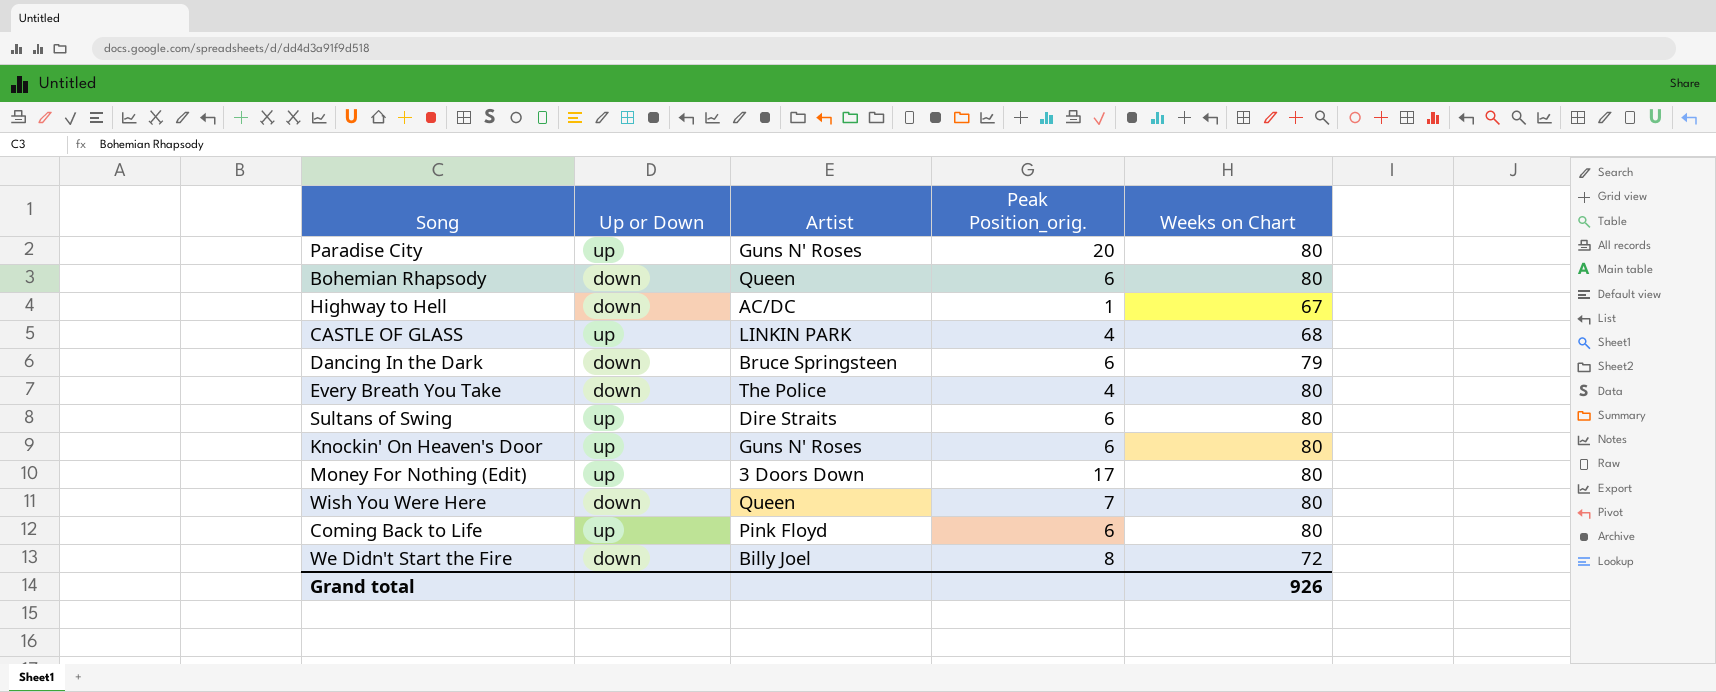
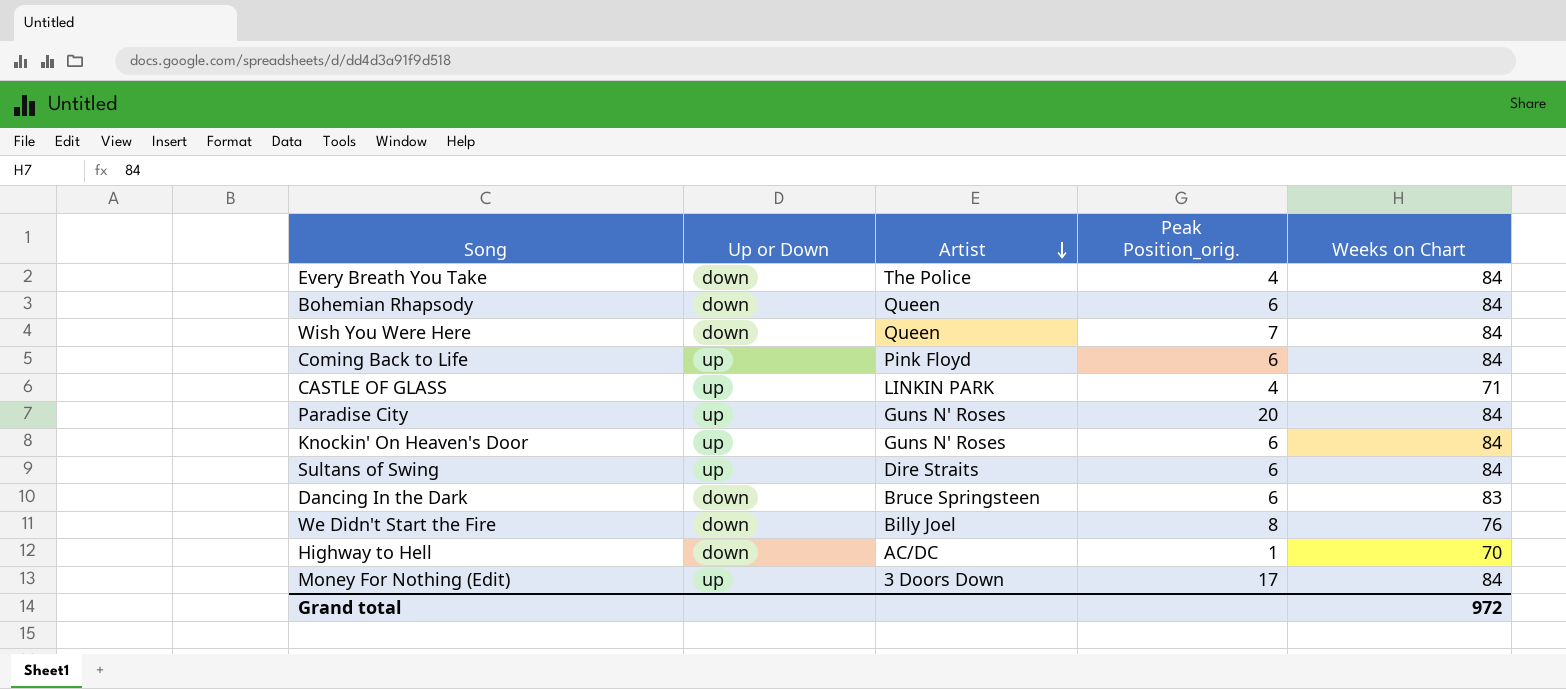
row order: none -> Artist descending
Every Breath You Take | Weeks on Chart: 80 -> 84
Bohemian Rhapsody | Weeks on Chart: 80 -> 84
Wish You Were Here | Weeks on Chart: 80 -> 84
Coming Back to Life | Weeks on Chart: 80 -> 84
CASTLE OF GLASS | Weeks on Chart: 68 -> 71
Paradise City | Weeks on Chart: 80 -> 84
Knockin' On Heaven's Door | Weeks on Chart: 80 -> 84
Sultans of Swing | Weeks on Chart: 80 -> 84
Dancing In the Dark | Weeks on Chart: 79 -> 83
We Didn't Start the Fire | Weeks on Chart: 72 -> 76
Highway to Hell | Weeks on Chart: 67 -> 70
Money For Nothing (Edit) | Weeks on Chart: 80 -> 84
Grand total | Weeks on Chart: 926 -> 972

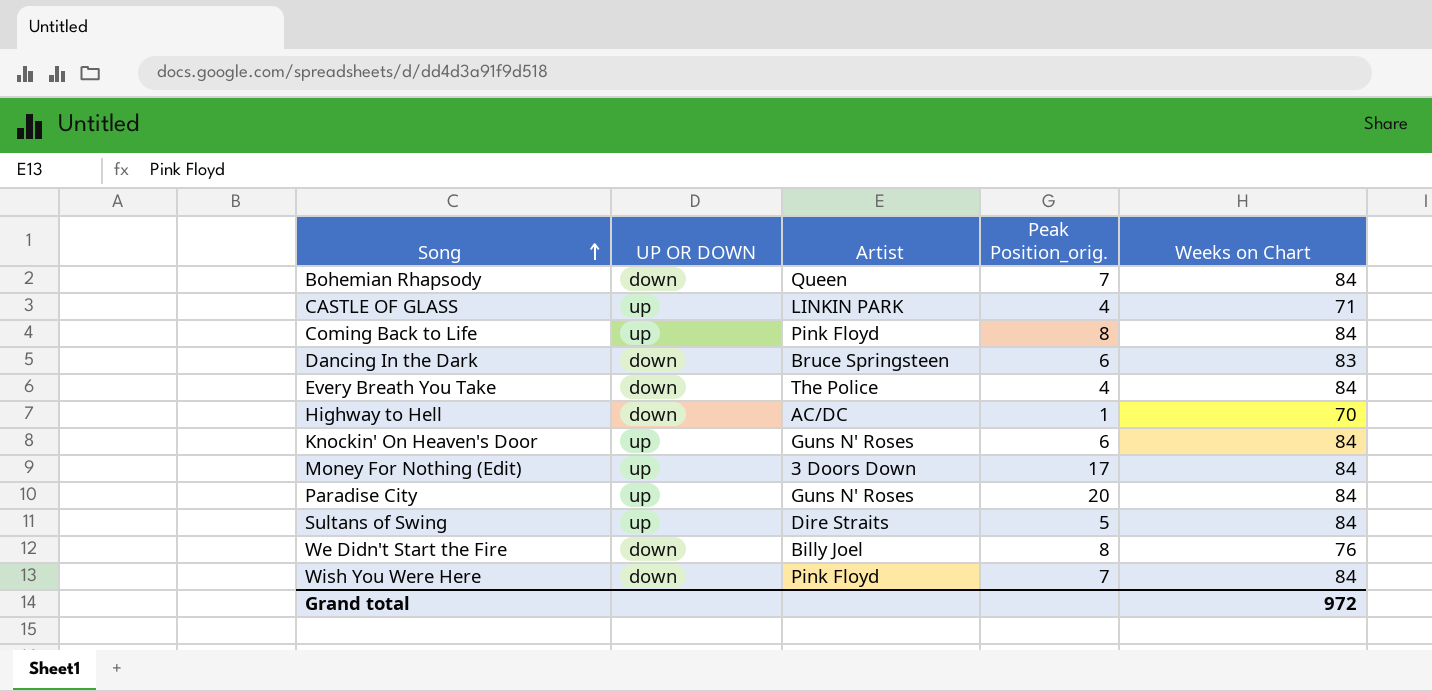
row order: Artist descending -> Song ascending
column name: Up or Down -> UP OR DOWN
Bohemian Rhapsody | Peak Position_orig.: 6 -> 7
Coming Back to Life | Peak Position_orig.: 6 -> 8
Sultans of Swing | Peak Position_orig.: 6 -> 5
Wish You Were Here | Artist: Queen -> Pink Floyd

